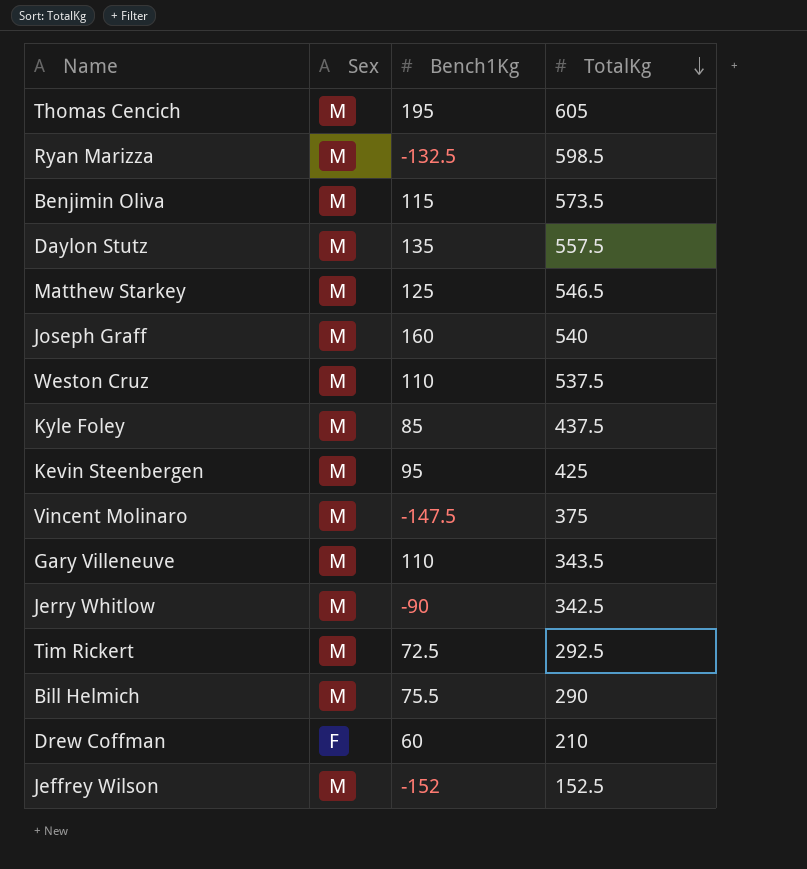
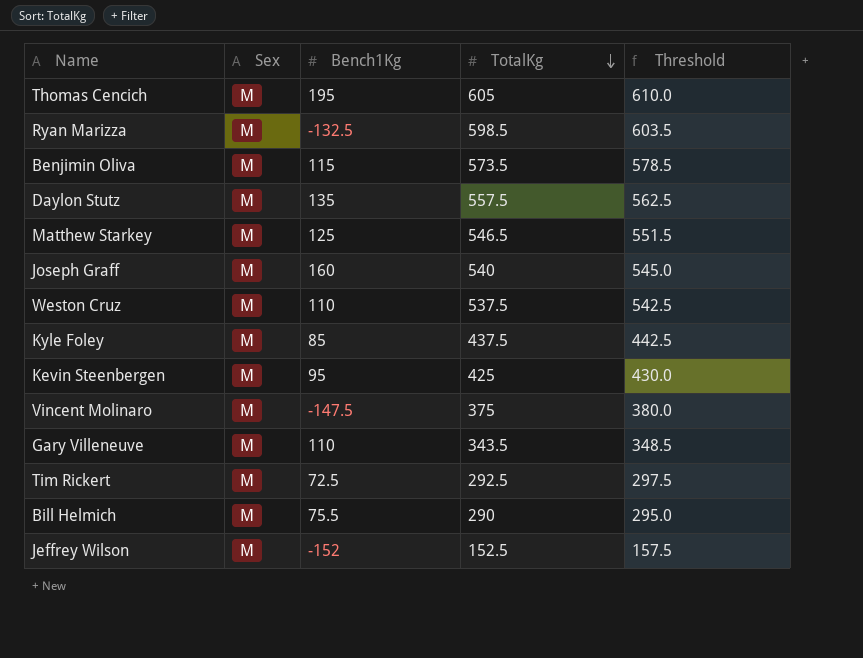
column Threshold | formula: none -> [TotalKg] + 5
row Jerry Whitlow: M | -90 | 342.5 -> none
row Drew Coffman: F | 60 | 210 -> none

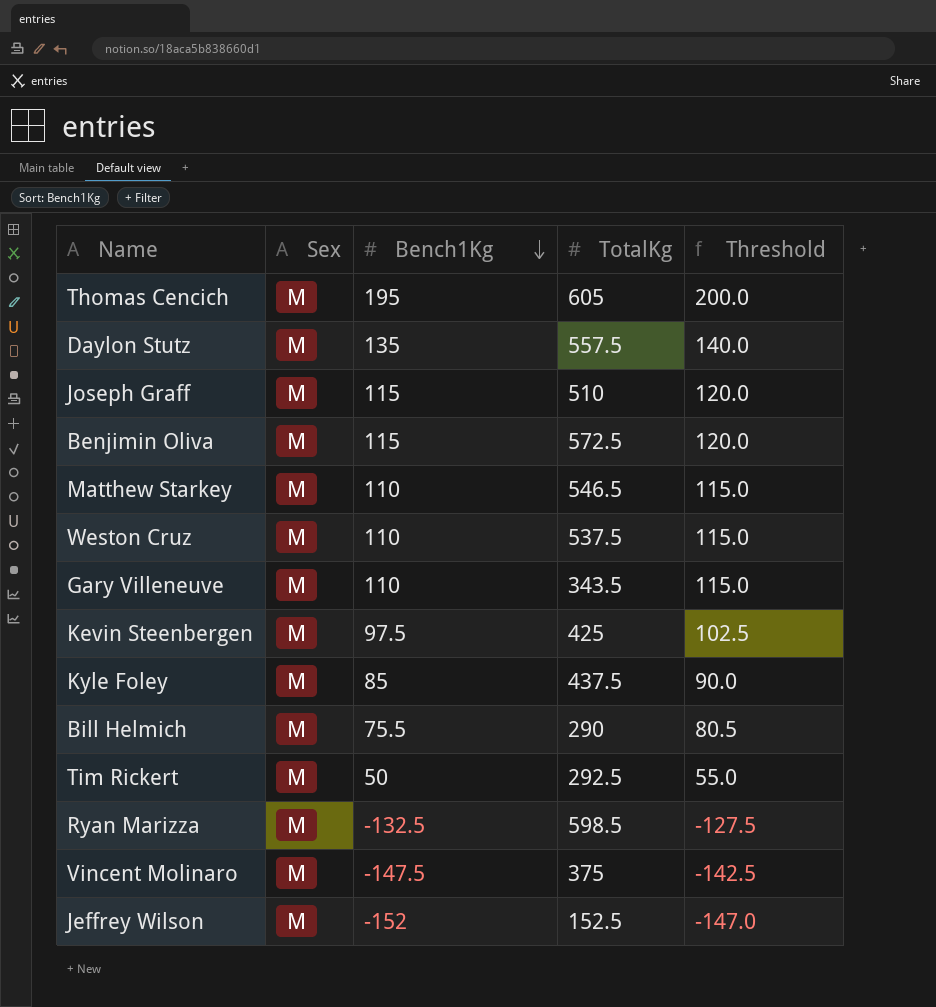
row order: TotalKg descending -> Bench1Kg descending
column Threshold | formula: [TotalKg] + 5 -> [Bench1Kg] + 5
Joseph Graff | Bench1Kg: 160 -> 115
Joseph Graff | TotalKg: 540 -> 510
Benjimin Oliva | TotalKg: 573.5 -> 572.5
Matthew Starkey | Bench1Kg: 125 -> 110
Kevin Steenbergen | Bench1Kg: 95 -> 97.5
Tim Rickert | Bench1Kg: 72.5 -> 50

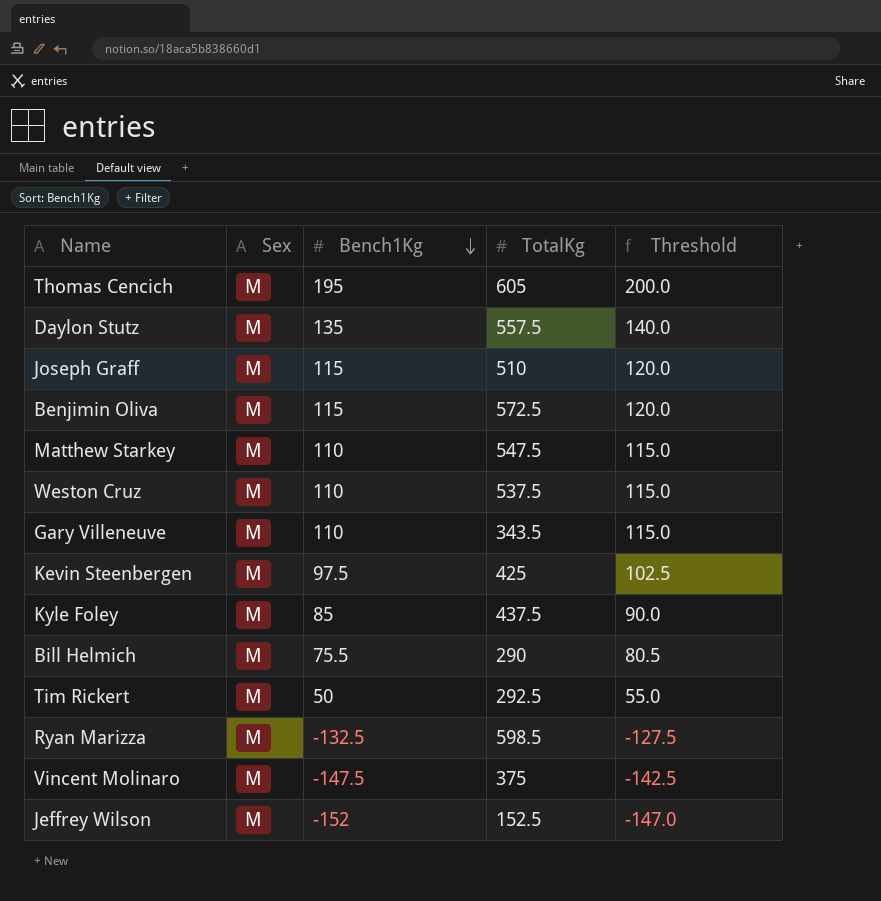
Matthew Starkey | TotalKg: 546.5 -> 547.5

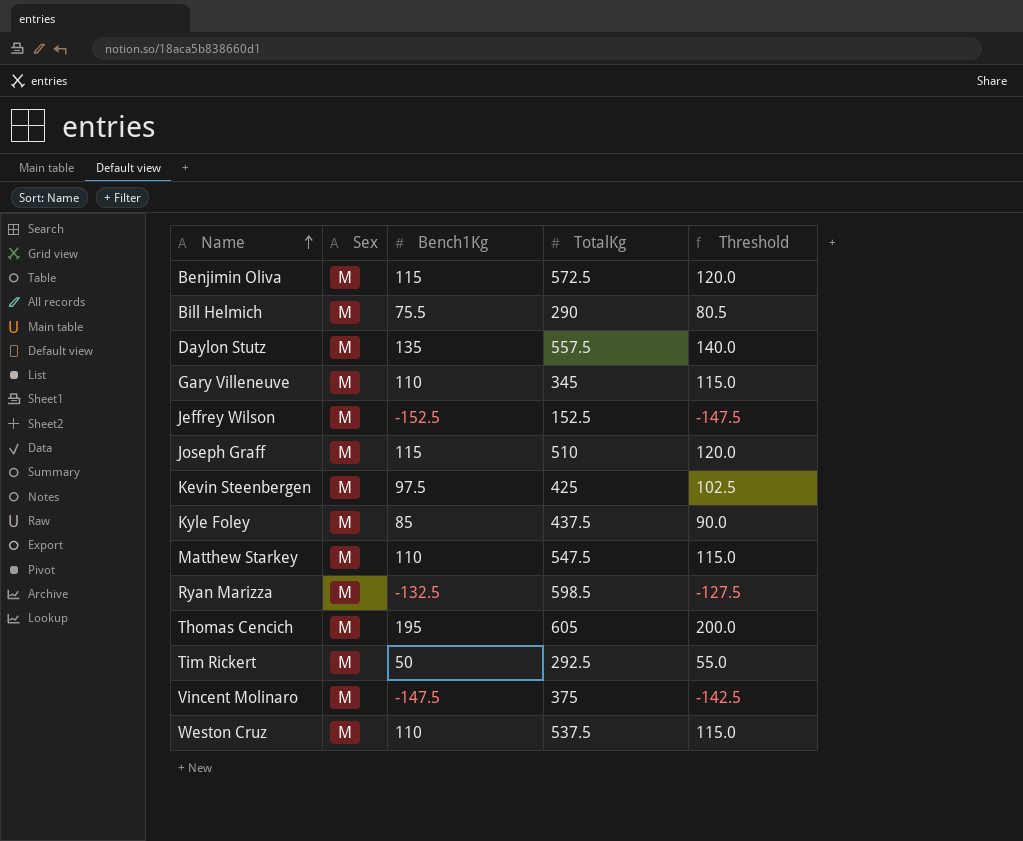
row order: Bench1Kg descending -> Name ascending
Gary Villeneuve | TotalKg: 343.5 -> 345
Jeffrey Wilson | Bench1Kg: -152 -> -152.5
Jeffrey Wilson | Threshold: -147.0 -> -147.5

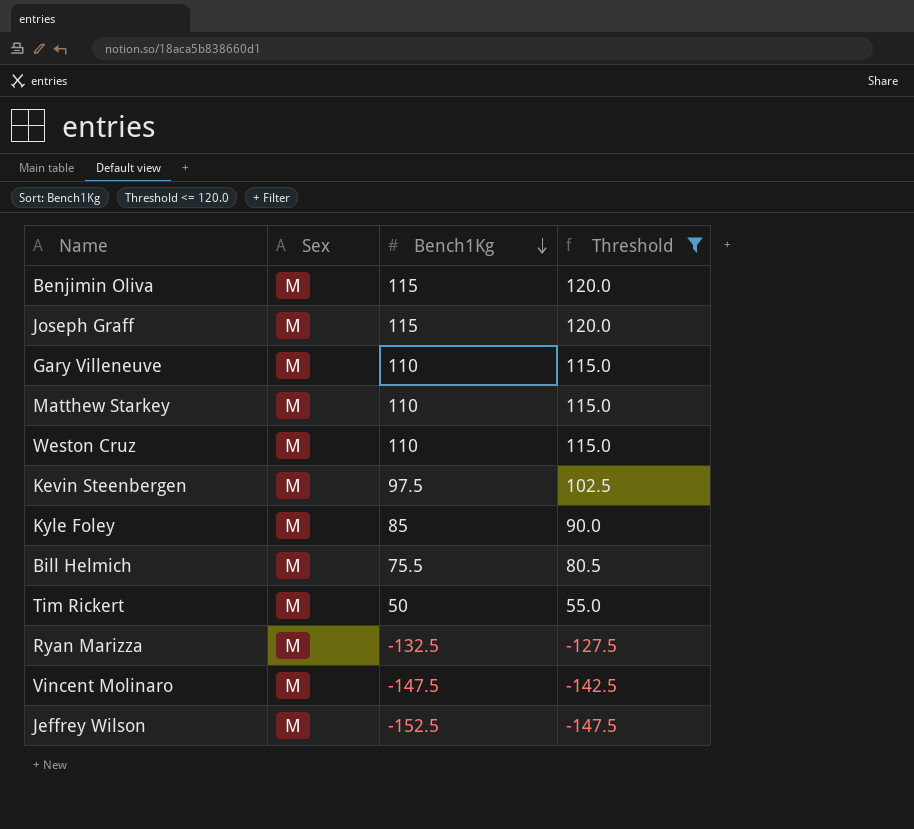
filter: none -> Threshold <= 120.0
row order: Name ascending -> Bench1Kg descending
column TotalKg | position: 4 -> none

